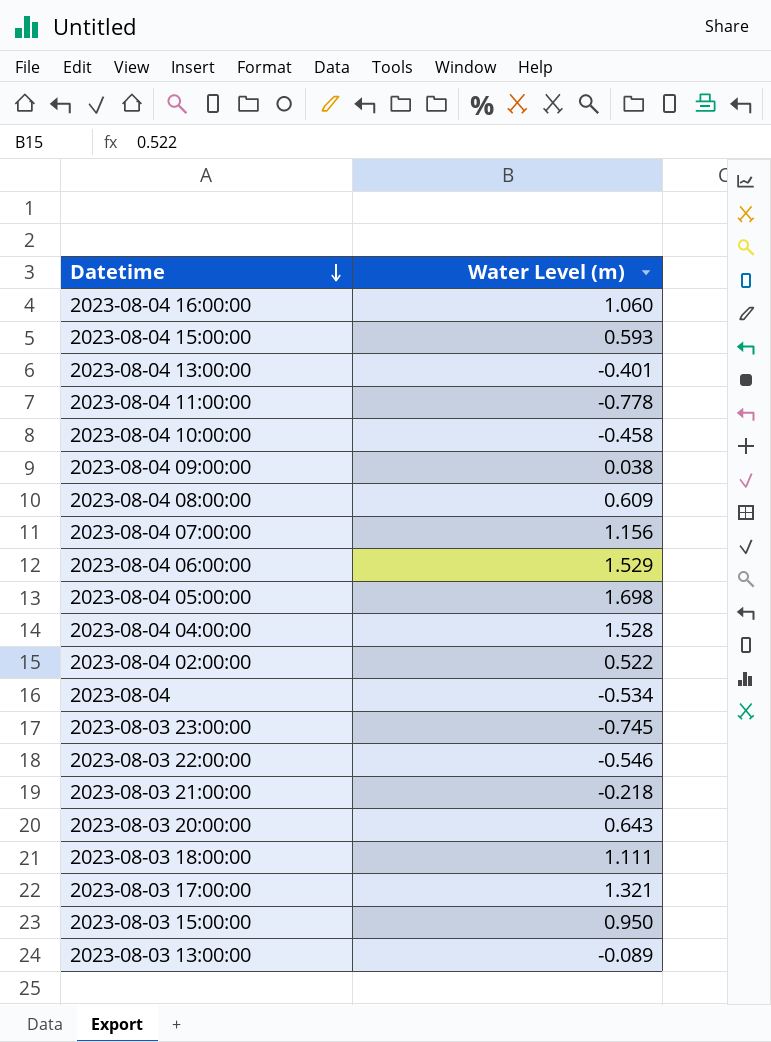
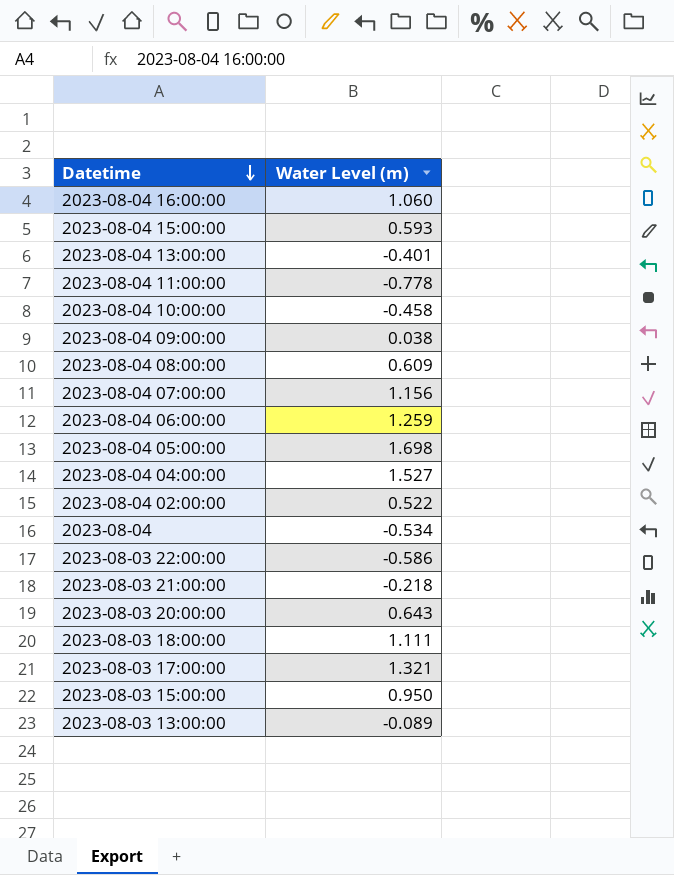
row 2023-08-03 23:00:00: -0.745 -> none
2023-08-04 06:00:00 | Water Level (m): 1.529 -> 1.259
2023-08-04 04:00:00 | Water Level (m): 1.528 -> 1.527
2023-08-03 22:00:00 | Water Level (m): -0.546 -> -0.586

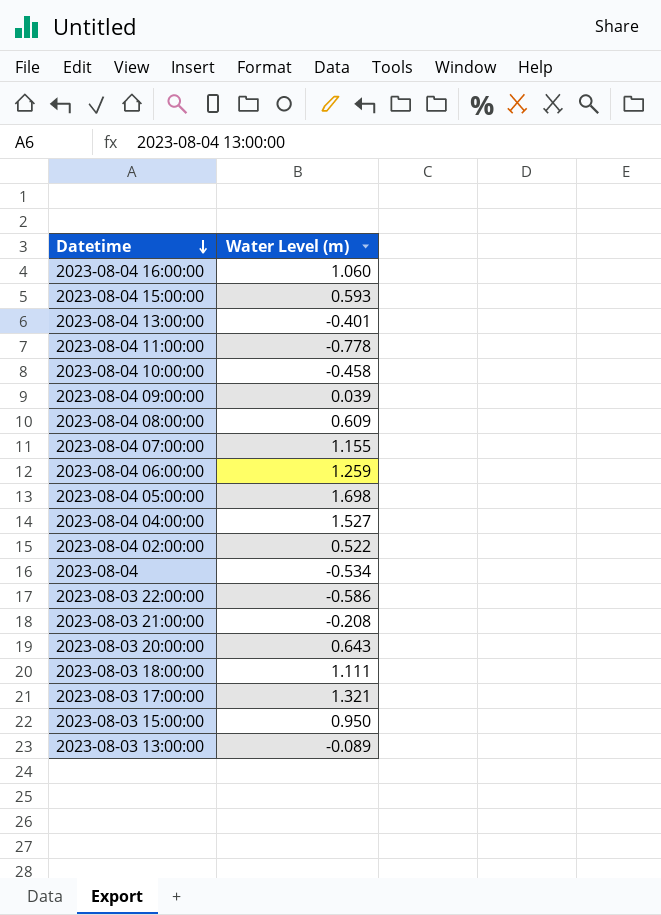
2023-08-04 09:00:00 | Water Level (m): 0.038 -> 0.039
2023-08-04 07:00:00 | Water Level (m): 1.156 -> 1.155
2023-08-03 21:00:00 | Water Level (m): -0.218 -> -0.208

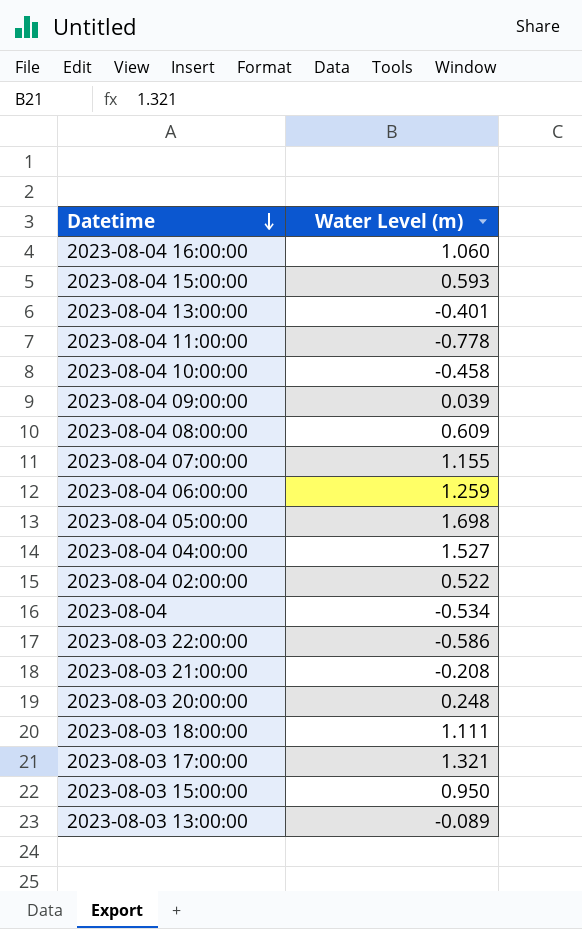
2023-08-03 20:00:00 | Water Level (m): 0.643 -> 0.248

